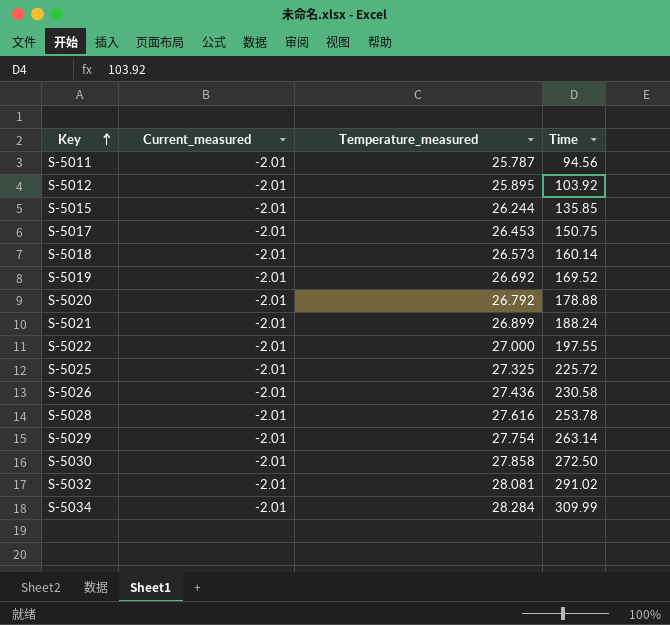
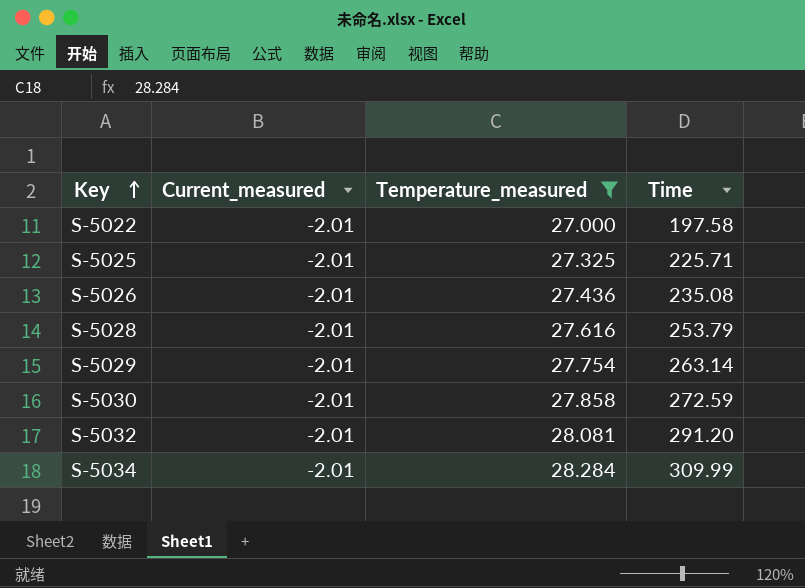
filter: none -> Temperature_measured >= 27.000
S-5022 | Time: 197.55 -> 197.58
S-5025 | Time: 225.72 -> 225.71
S-5026 | Time: 230.58 -> 235.08
S-5028 | Time: 253.78 -> 253.79
S-5030 | Time: 272.50 -> 272.59
S-5032 | Time: 291.02 -> 291.20

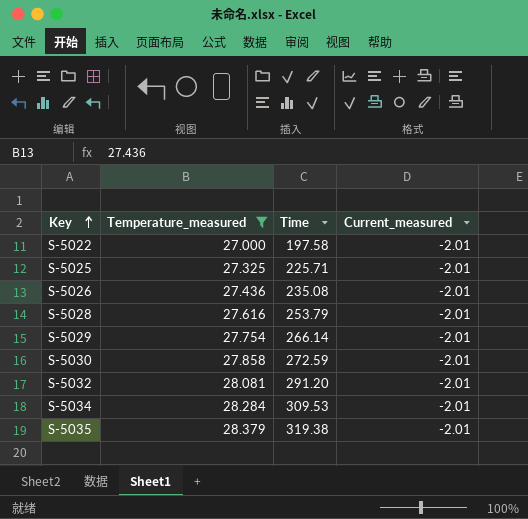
column Current_measured | position: 2 -> 4
S-5029 | Time: 263.14 -> 266.14
S-5034 | Time: 309.99 -> 309.53
row S-5035: none -> 28.379 | 319.38 | -2.01

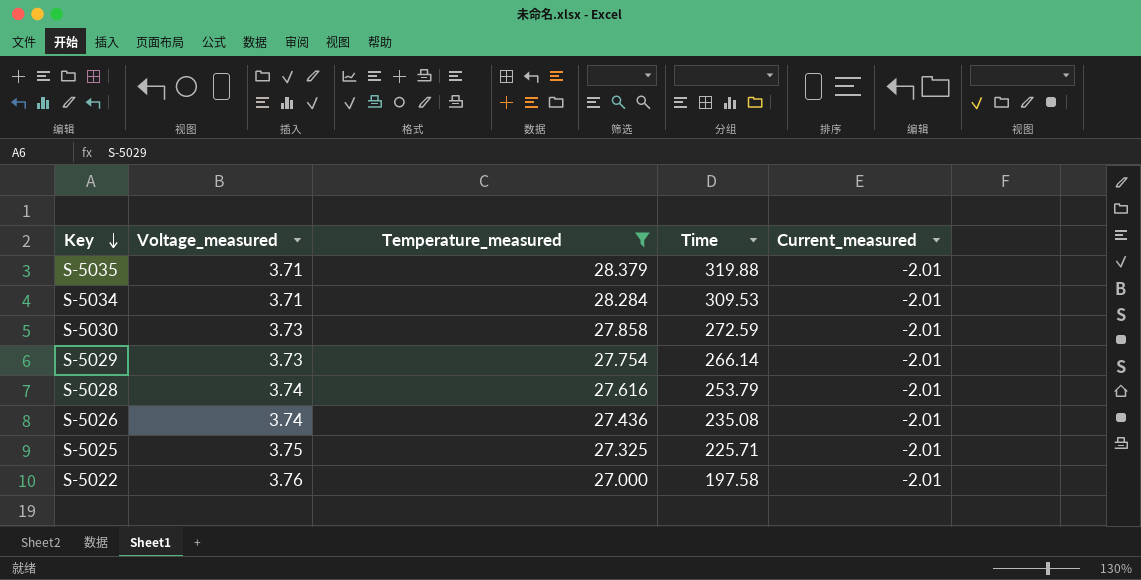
row order: Key ascending -> Key descending
column Voltage_measured | position: none -> 2
row S-5032: 28.081 | 291.20 | -2.01 -> none
S-5035 | Time: 319.38 -> 319.88

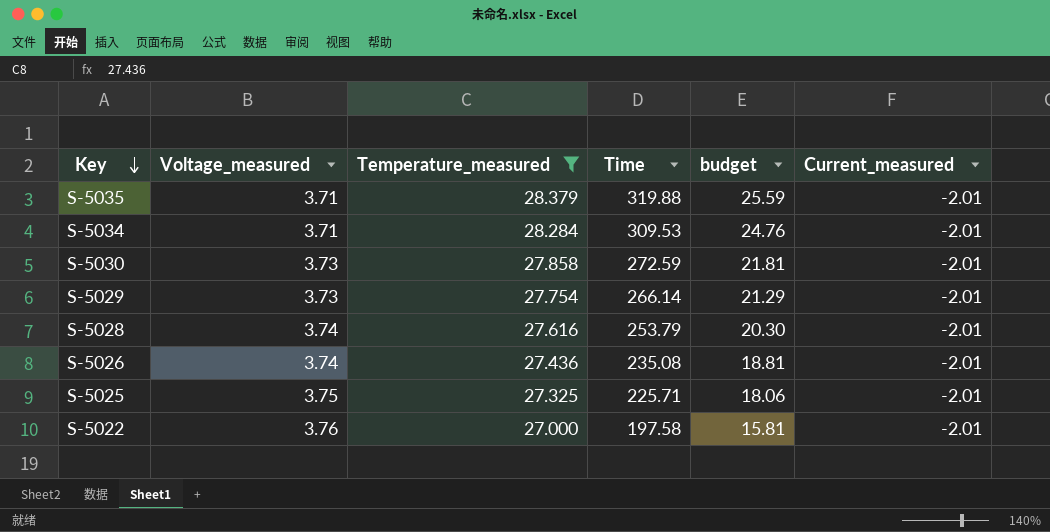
column budget | formula: none -> [Time] * 0.08

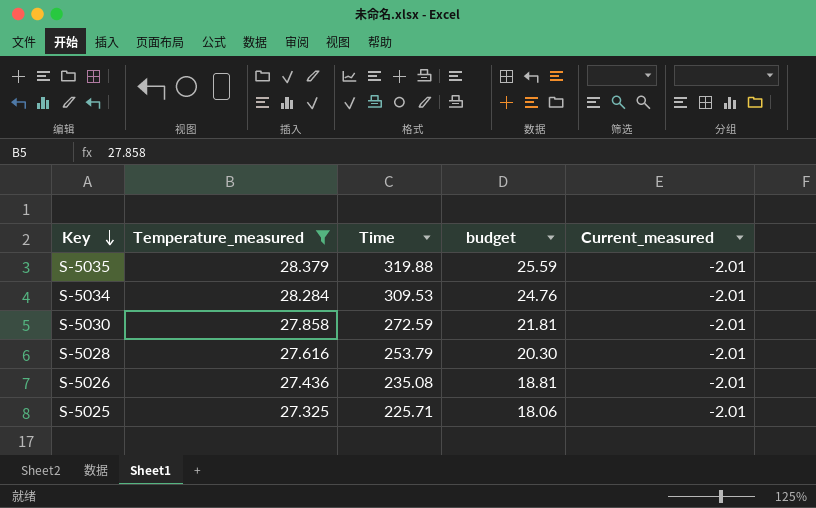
column Voltage_measured | position: 2 -> none
row S-5029: 3.73 | 27.754 | 266.14 | 21.29 | -2.01 -> none
row S-5022: 3.76 | 27.000 | 197.58 | 15.81 | -2.01 -> none

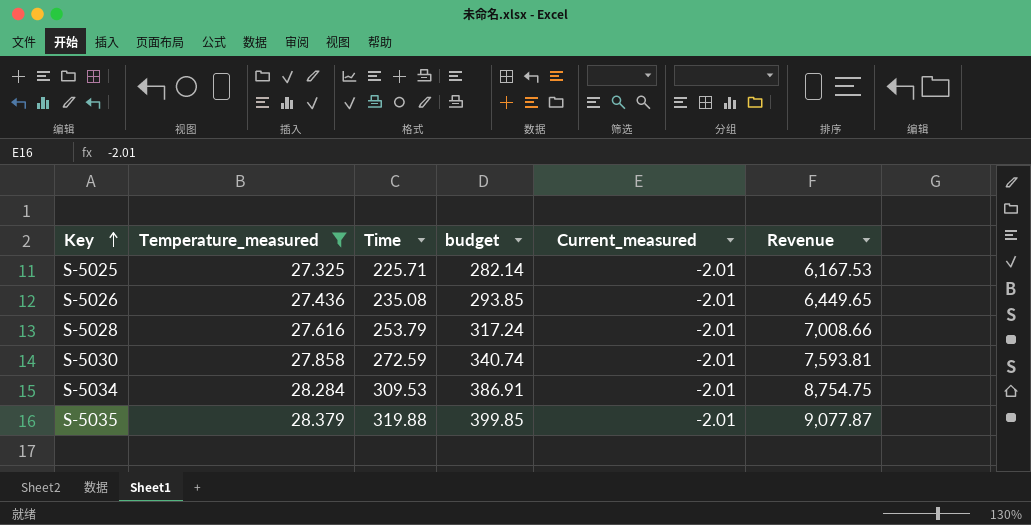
row order: Key descending -> Key ascending
column budget | formula: [Time] * 0.08 -> [Time] * 1.25
column Revenue | formula: none -> [Temperature_measured] * [Time]

